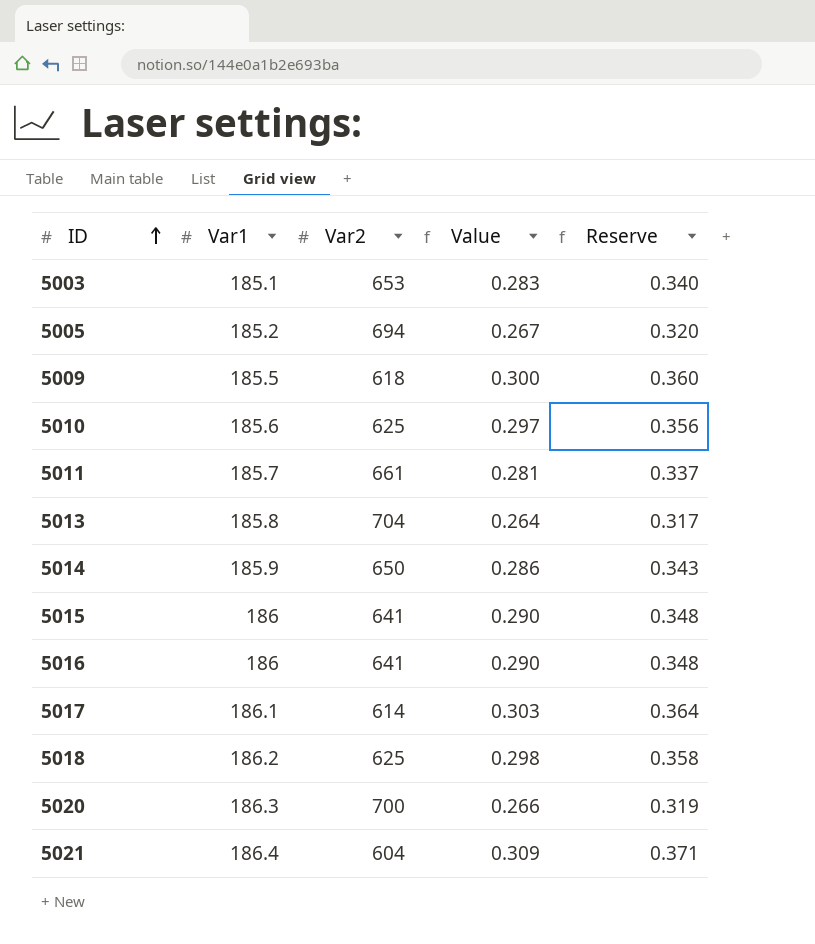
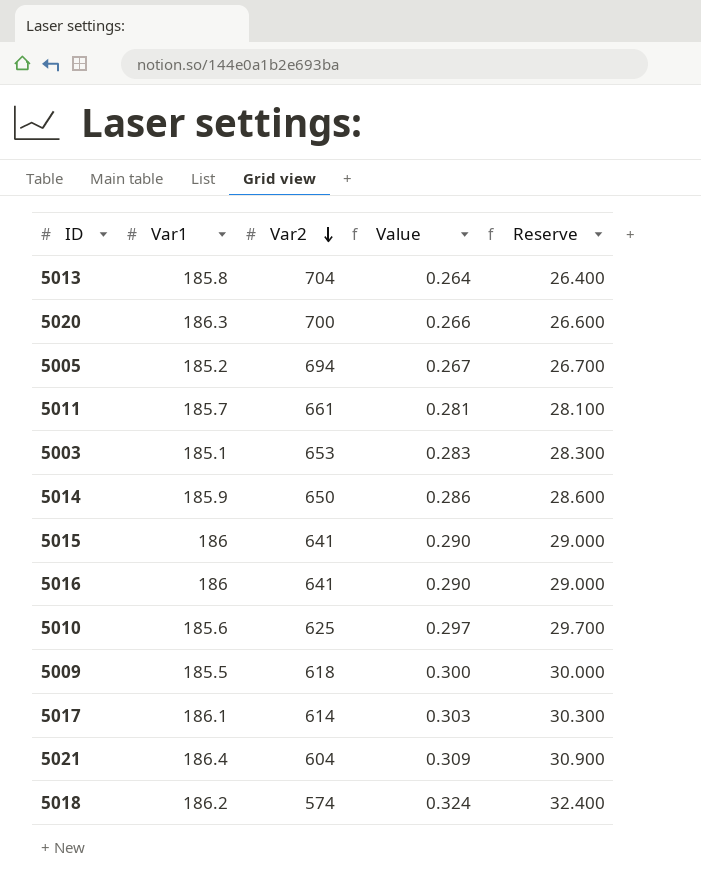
row order: ID ascending -> Var2 descending
column Reserve | formula: [Value] * 1.2 -> [Value] * 100
5018 | Var2: 625 -> 574
5018 | Value: 0.298 -> 0.324

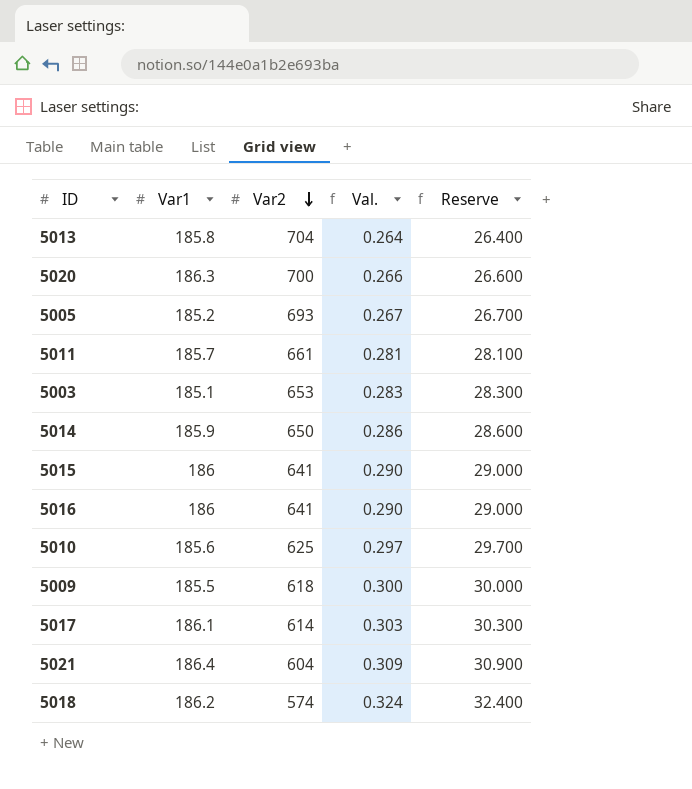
column name: Value -> Val.
5005 | Var2: 694 -> 693

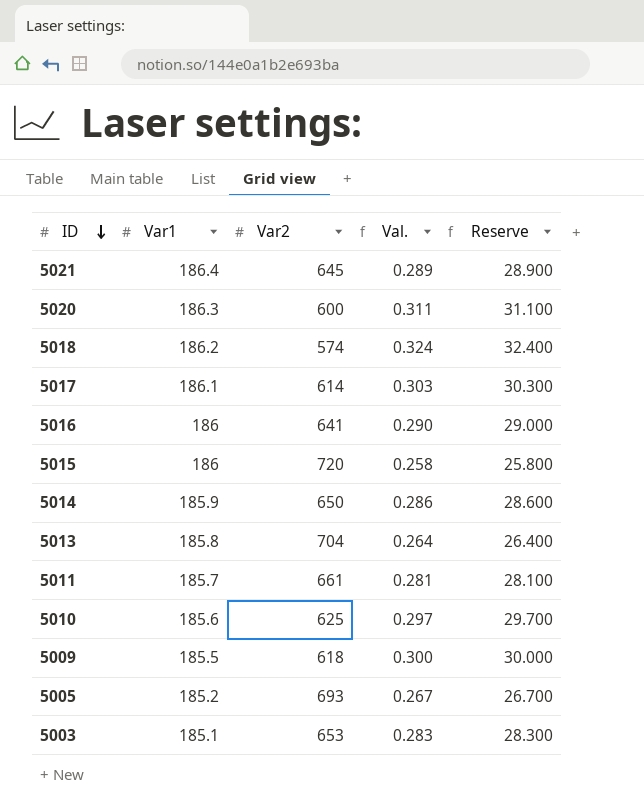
row order: Var2 descending -> ID descending
5021 | Var2: 604 -> 645
5021 | Val.: 0.309 -> 0.289
5021 | Reserve: 30.900 -> 28.900
5020 | Var2: 700 -> 600
5020 | Val.: 0.266 -> 0.311
5020 | Reserve: 26.600 -> 31.100
5015 | Var2: 641 -> 720
5015 | Val.: 0.290 -> 0.258
5015 | Reserve: 29.000 -> 25.800

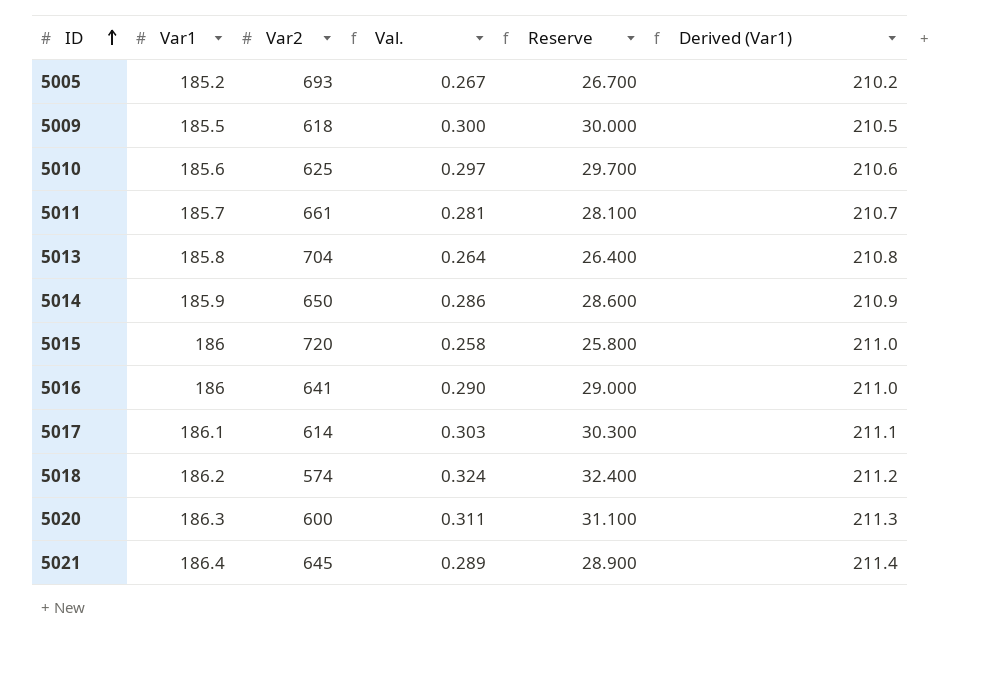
row order: ID descending -> ID ascending
column Derived (Var1) | formula: none -> [Var1] + 25
row 5003: 185.1 | 653 | 0.283 | 28.300 -> none

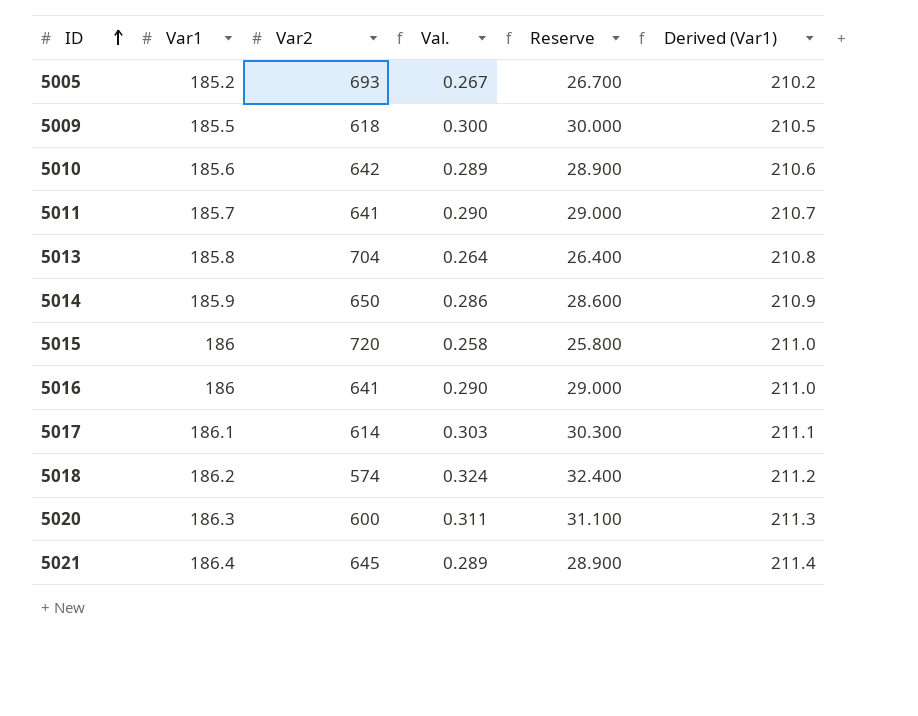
5010 | Var2: 625 -> 642
5010 | Val.: 0.297 -> 0.289
5010 | Reserve: 29.700 -> 28.900
5011 | Var2: 661 -> 641
5011 | Val.: 0.281 -> 0.290
5011 | Reserve: 28.100 -> 29.000

